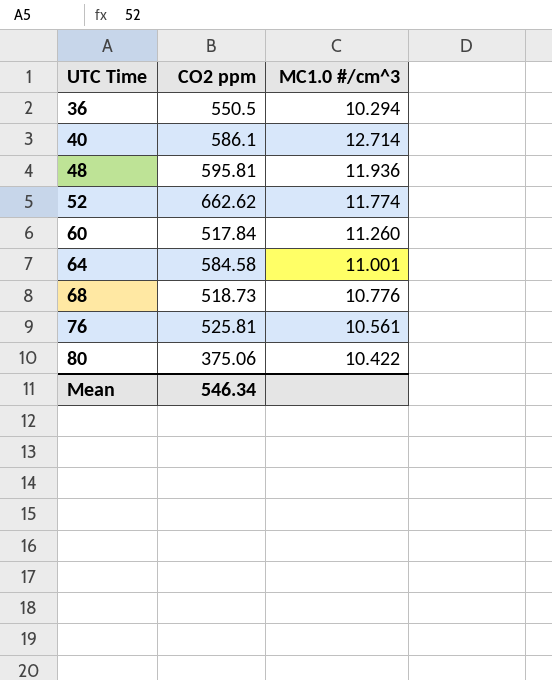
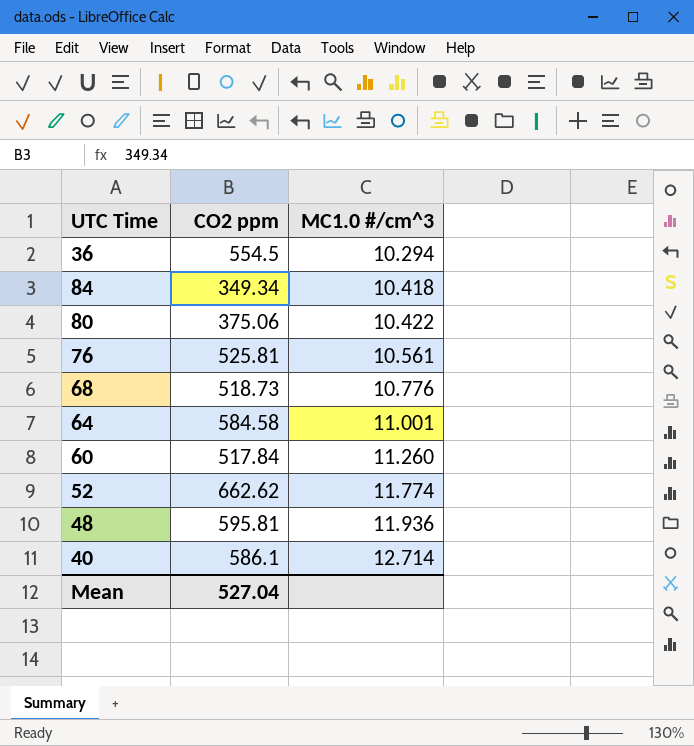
row order: UTC Time ascending -> MC1.0 #/cm^3 ascending
36 | CO2 ppm: 550.5 -> 554.5
row 84: none -> 349.34 | 10.418
Mean | CO2 ppm: 546.34 -> 527.04

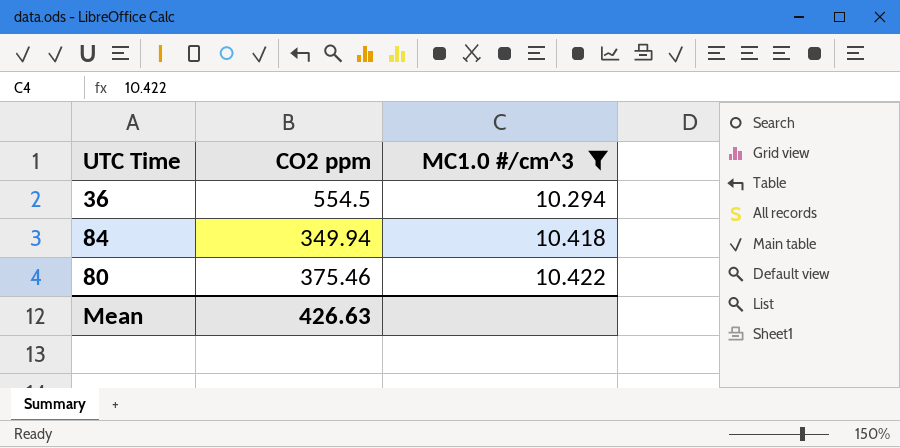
filter: none -> MC1.0 #/cm^3 <= 10.422
84 | CO2 ppm: 349.34 -> 349.94
80 | CO2 ppm: 375.06 -> 375.46
Mean | CO2 ppm: 527.04 -> 426.63

